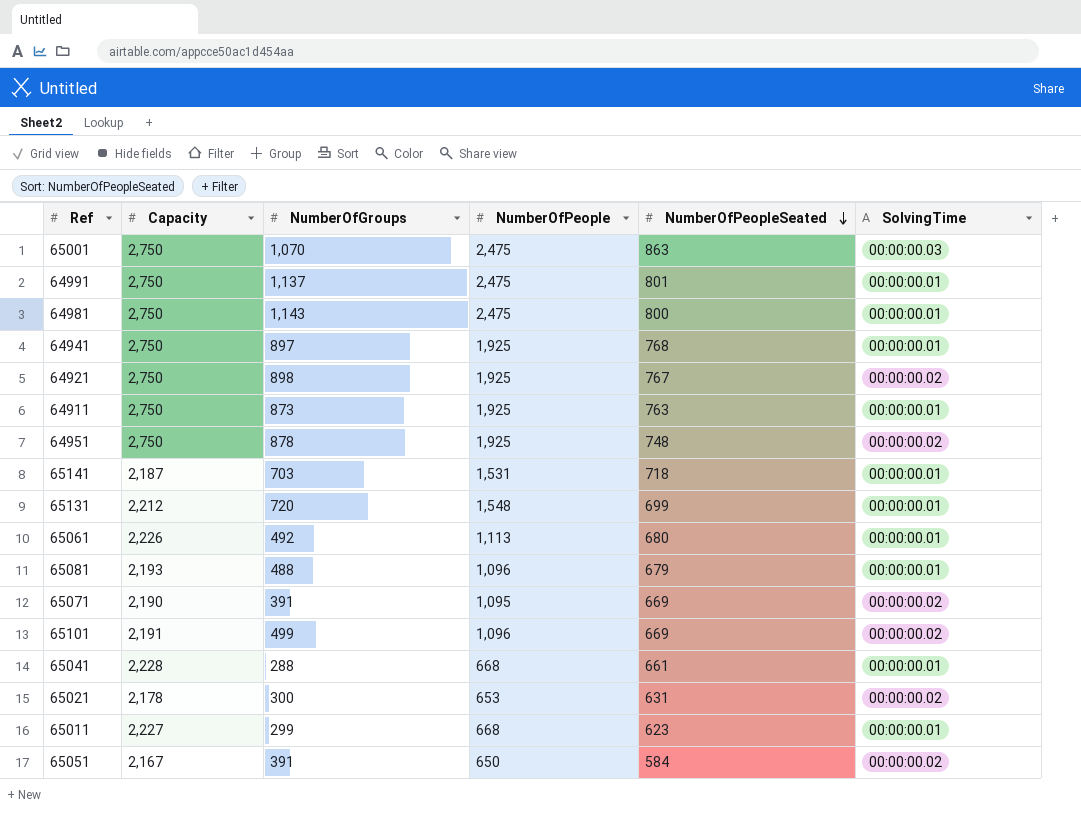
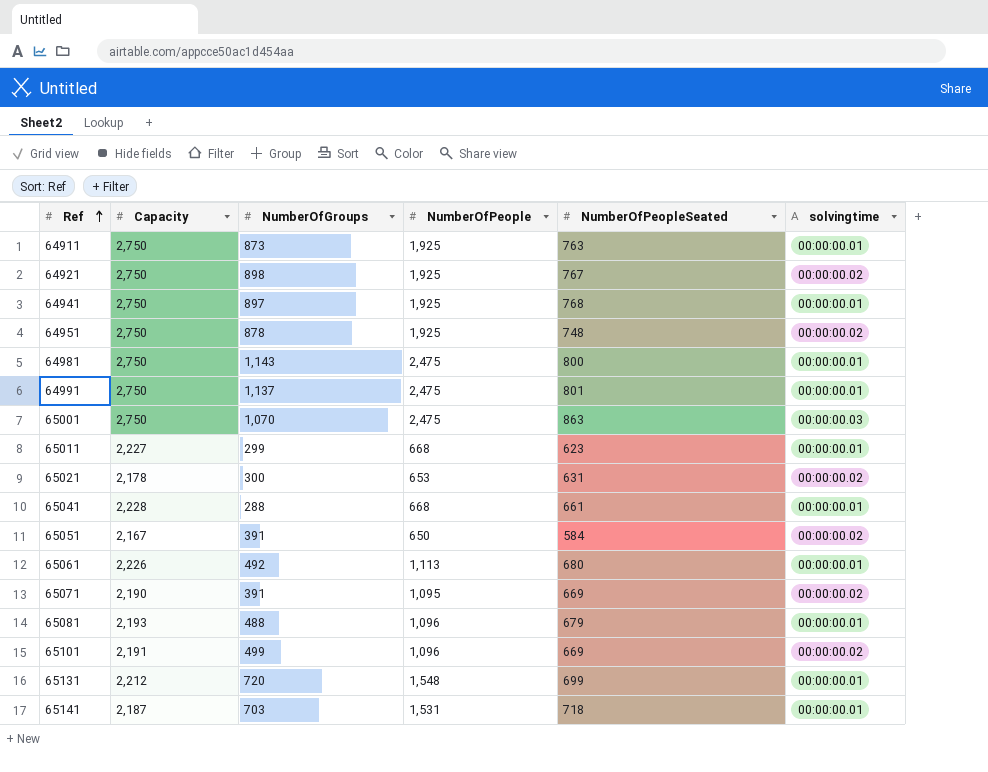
row order: NumberOfPeopleSeated descending -> Ref ascending
column name: SolvingTime -> solvingtime

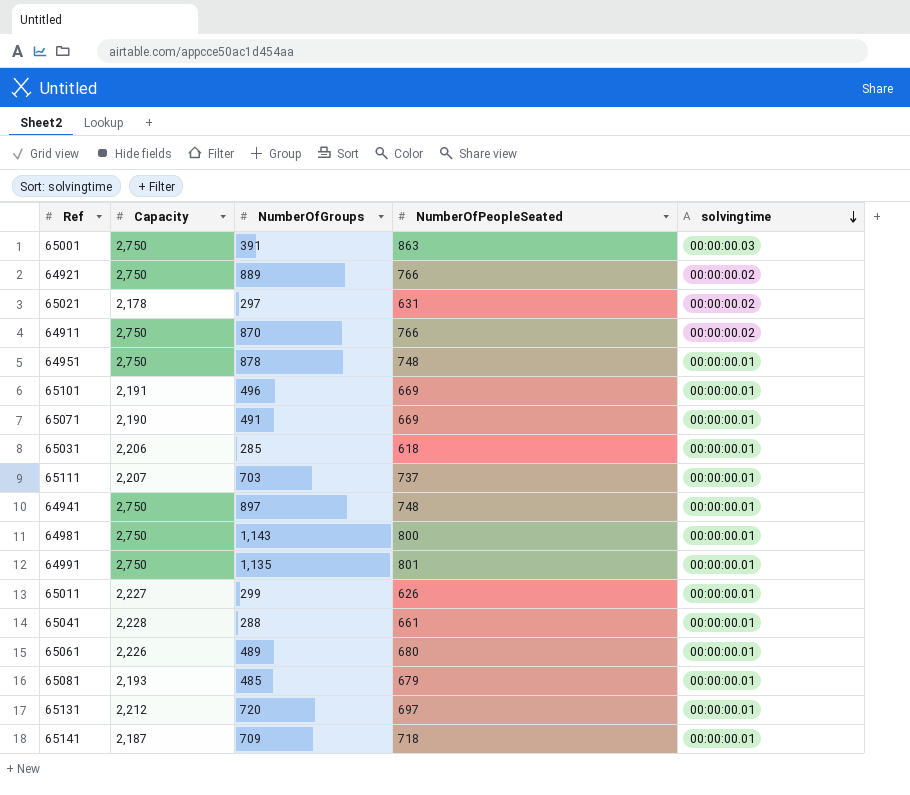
row order: Ref ascending -> solvingtime descending
column NumberOfPeople | position: 4 -> none
row 65051: 2,167 | 391 | 650 | 584 | 00:00:00.02 -> none
65001 | NumberOfGroups: 1,070 -> 391
64921 | NumberOfGroups: 898 -> 889
64921 | NumberOfPeopleSeated: 767 -> 766
65021 | NumberOfGroups: 300 -> 297
64911 | NumberOfGroups: 873 -> 870
64911 | NumberOfPeopleSeated: 763 -> 766
64911 | solvingtime: 00:00:00.01 -> 00:00:00.02
64951 | solvingtime: 00:00:00.02 -> 00:00:00.01
65101 | NumberOfGroups: 499 -> 496
65101 | solvingtime: 00:00:00.02 -> 00:00:00.01
65071 | NumberOfGroups: 391 -> 491
65071 | solvingtime: 00:00:00.02 -> 00:00:00.01
row 65031: none -> 2,206 | 285 | 618 | 00:00:00.01
row 65111: none -> 2,207 | 703 | 737 | 00:00:00.01
64941 | NumberOfPeopleSeated: 768 -> 748
64991 | NumberOfGroups: 1,137 -> 1,135
65011 | NumberOfPeopleSeated: 623 -> 626
65061 | NumberOfGroups: 492 -> 489
65081 | NumberOfGroups: 488 -> 485
65131 | NumberOfPeopleSeated: 699 -> 697
65141 | NumberOfGroups: 703 -> 709

